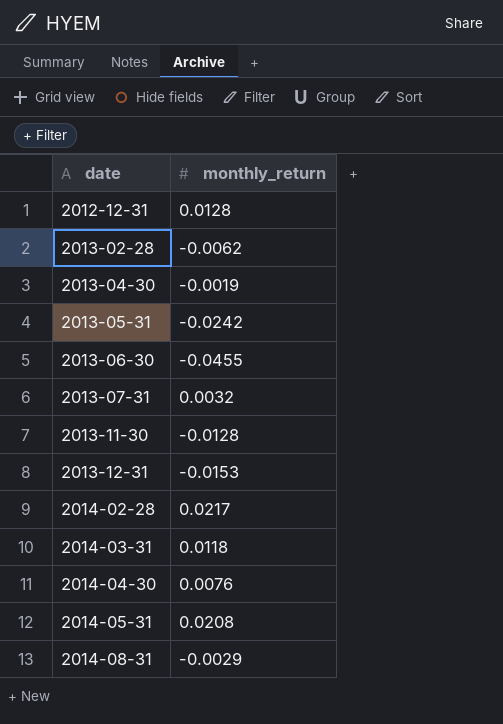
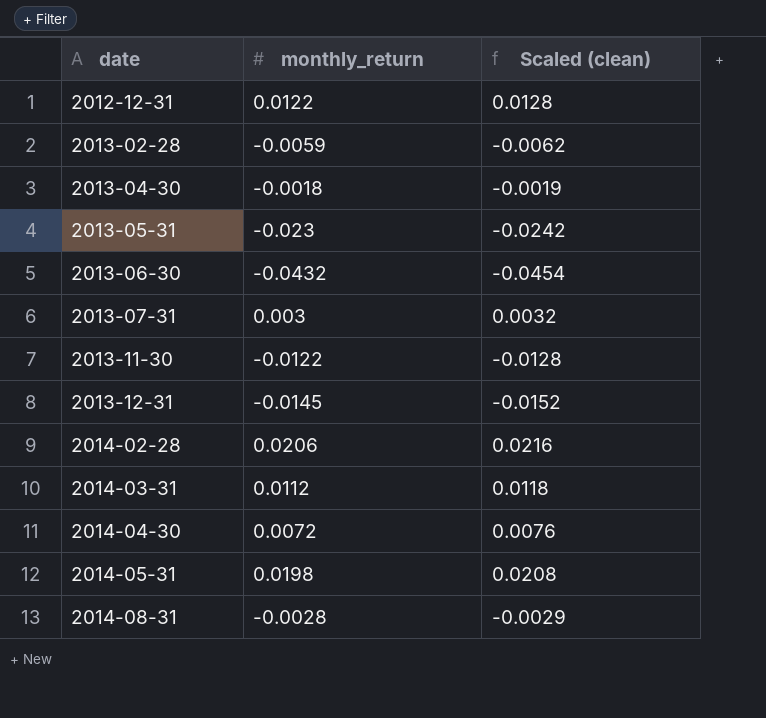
column Scaled (clean) | formula: none -> [monthly_return] * 1.05
2012-12-31 | monthly_return: 0.0128 -> 0.0122
2013-02-28 | monthly_return: -0.0062 -> -0.0059
2013-04-30 | monthly_return: -0.0019 -> -0.0018
2013-05-31 | monthly_return: -0.0242 -> -0.023
2013-06-30 | monthly_return: -0.0455 -> -0.0432
2013-07-31 | monthly_return: 0.0032 -> 0.003
2013-11-30 | monthly_return: -0.0128 -> -0.0122
2013-12-31 | monthly_return: -0.0153 -> -0.0145
2014-02-28 | monthly_return: 0.0217 -> 0.0206
2014-03-31 | monthly_return: 0.0118 -> 0.0112
2014-04-30 | monthly_return: 0.0076 -> 0.0072
2014-05-31 | monthly_return: 0.0208 -> 0.0198
2014-08-31 | monthly_return: -0.0029 -> -0.0028

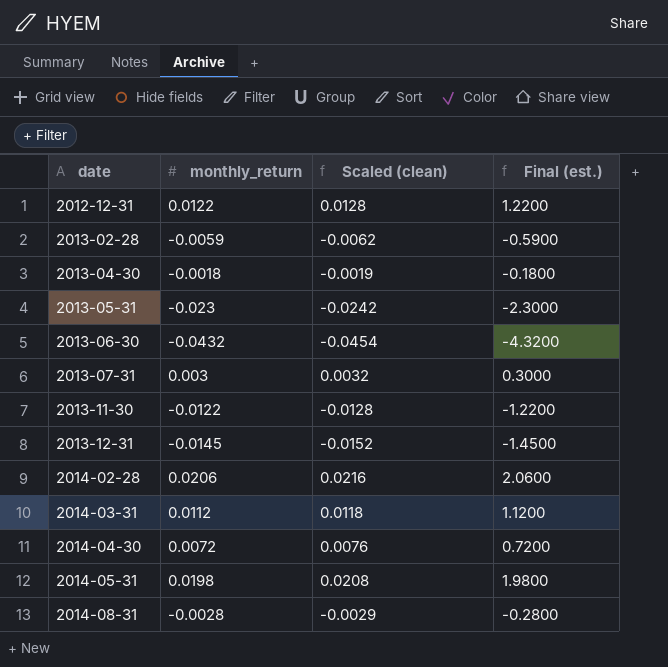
column Final (est.) | formula: none -> [monthly_return] * 100

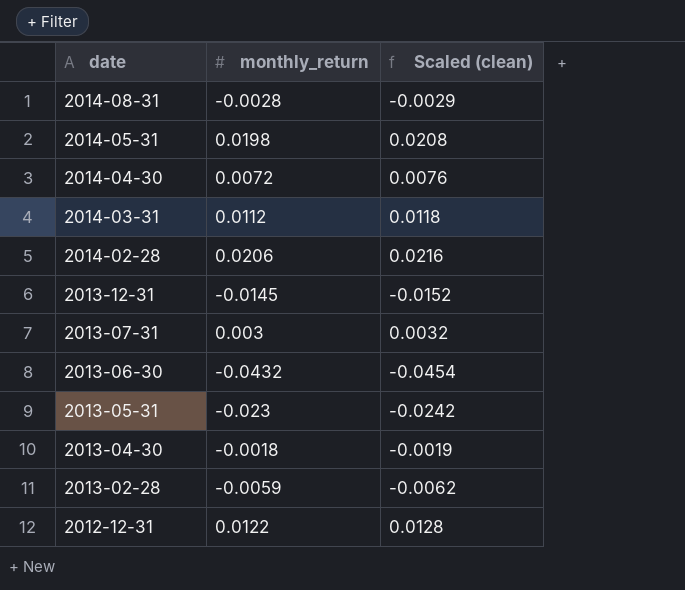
row order: date ascending -> date descending
column Final (est.) | formula: [monthly_return] * 100 -> none
row 2013-11-30: -0.0122 | -0.0128 | -1.2200 -> none

